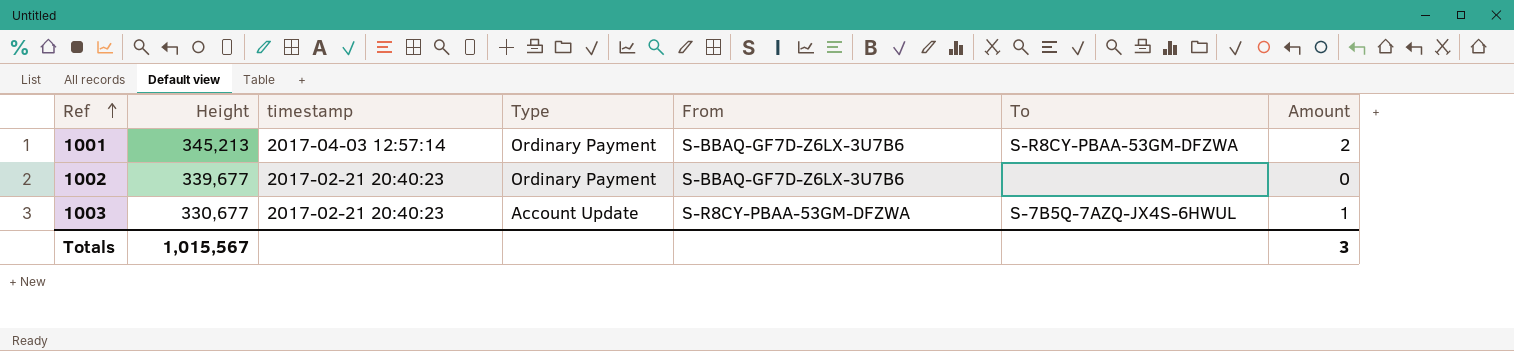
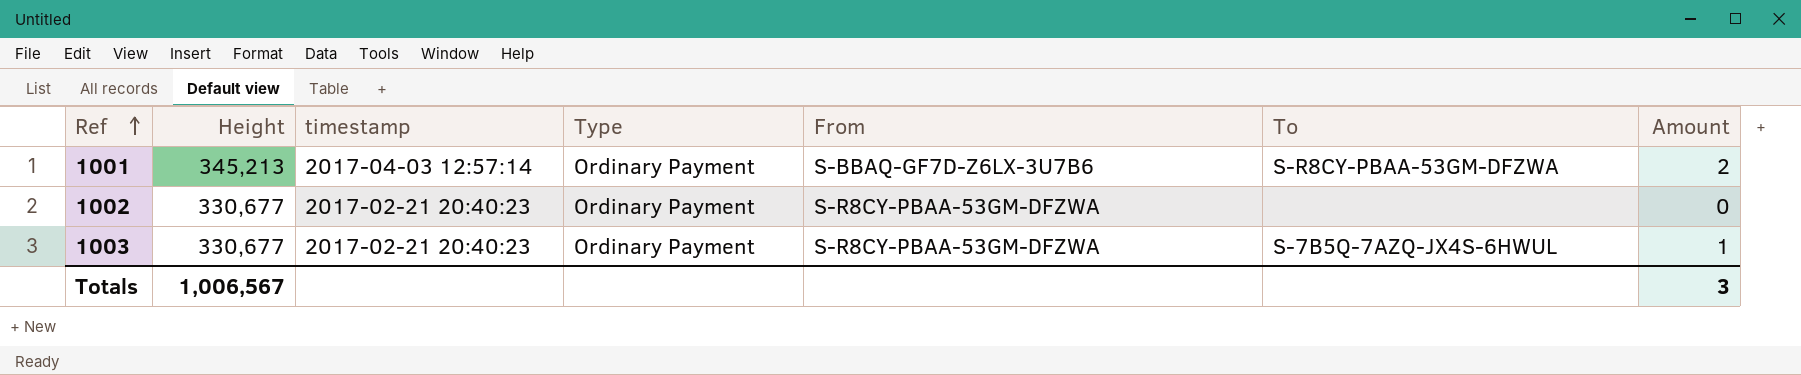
1002 | Height: 339,677 -> 330,677
1002 | From: S-BBAQ-GF7D-Z6LX-3U7B6 -> S-R8CY-PBAA-53GM-DFZWA
1003 | Type: Account Update -> Ordinary Payment
Totals | Height: 1,015,567 -> 1,006,567

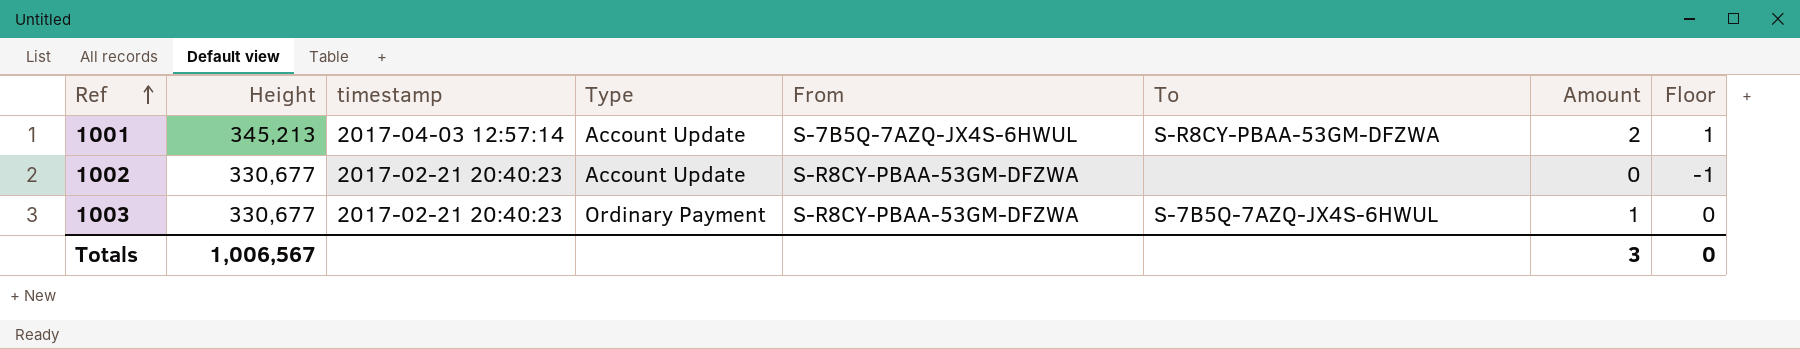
column Floor | formula: none -> [Amount] - 1
1001 | Type: Ordinary Payment -> Account Update
1001 | From: S-BBAQ-GF7D-Z6LX-3U7B6 -> S-7B5Q-7AZQ-JX4S-6HWUL
1002 | Type: Ordinary Payment -> Account Update

